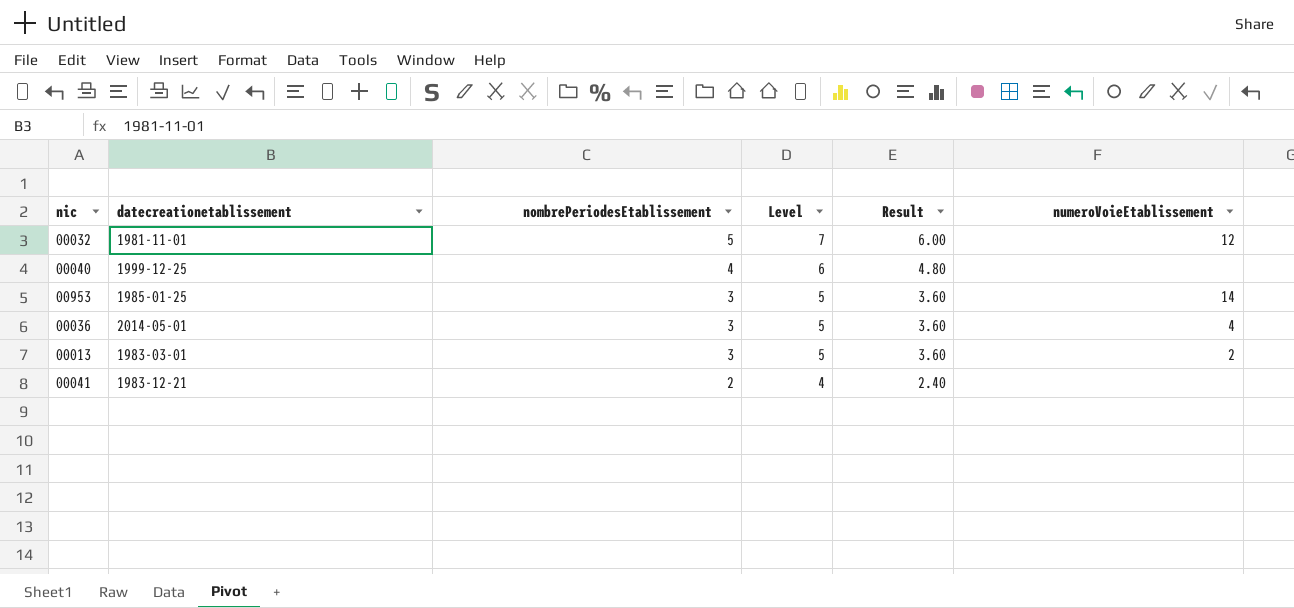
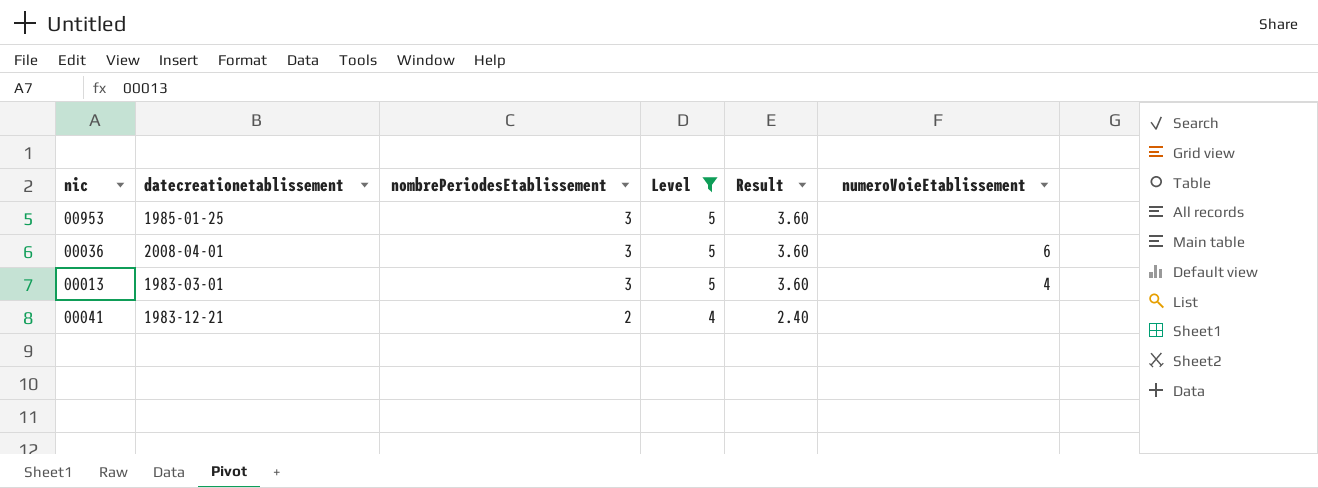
filter: none -> Level <= 5
00953 | numeroVoieEtablissement: 14 -> none
00036 | datecreationetablissement: 2014-05-01 -> 2008-04-01
00036 | numeroVoieEtablissement: 4 -> 6
00013 | numeroVoieEtablissement: 2 -> 4

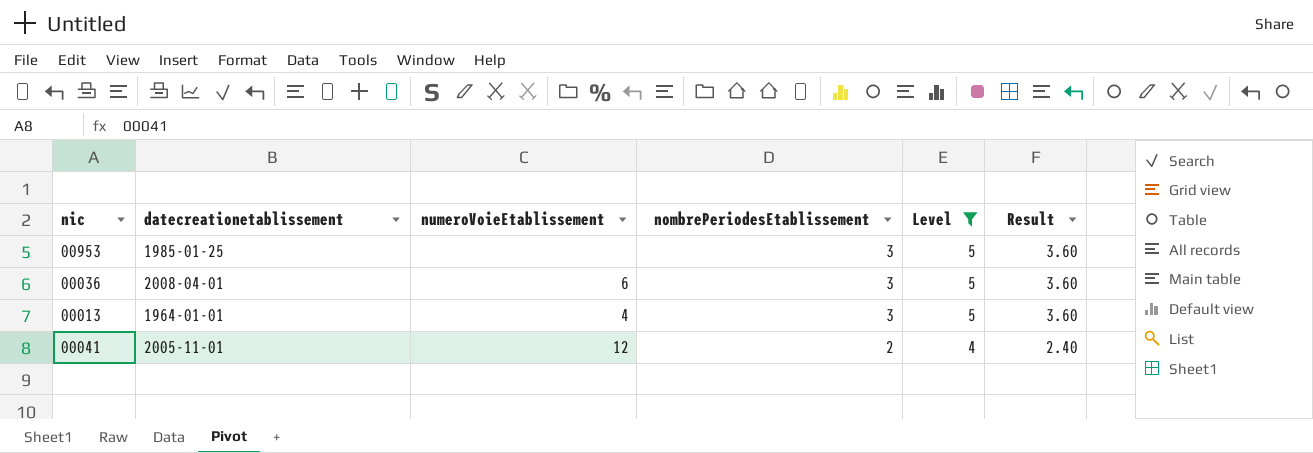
column numeroVoieEtablissement | position: 6 -> 3
00013 | datecreationetablissement: 1983-03-01 -> 1964-01-01
00041 | datecreationetablissement: 1983-12-21 -> 2005-11-01
00041 | numeroVoieEtablissement: none -> 12

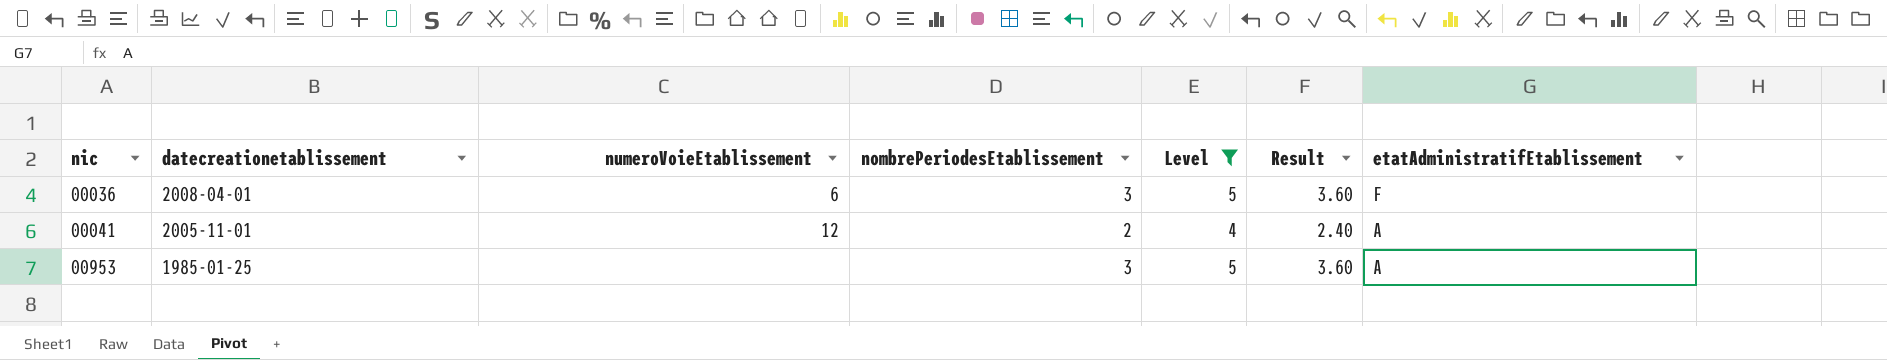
row order: nombrePeriodesEtablissement descending -> nic ascending
column etatAdministratifEtablissement | position: none -> 7
row 00013: 1964-01-01 | 4 | 3 | 5 | 3.60 -> none

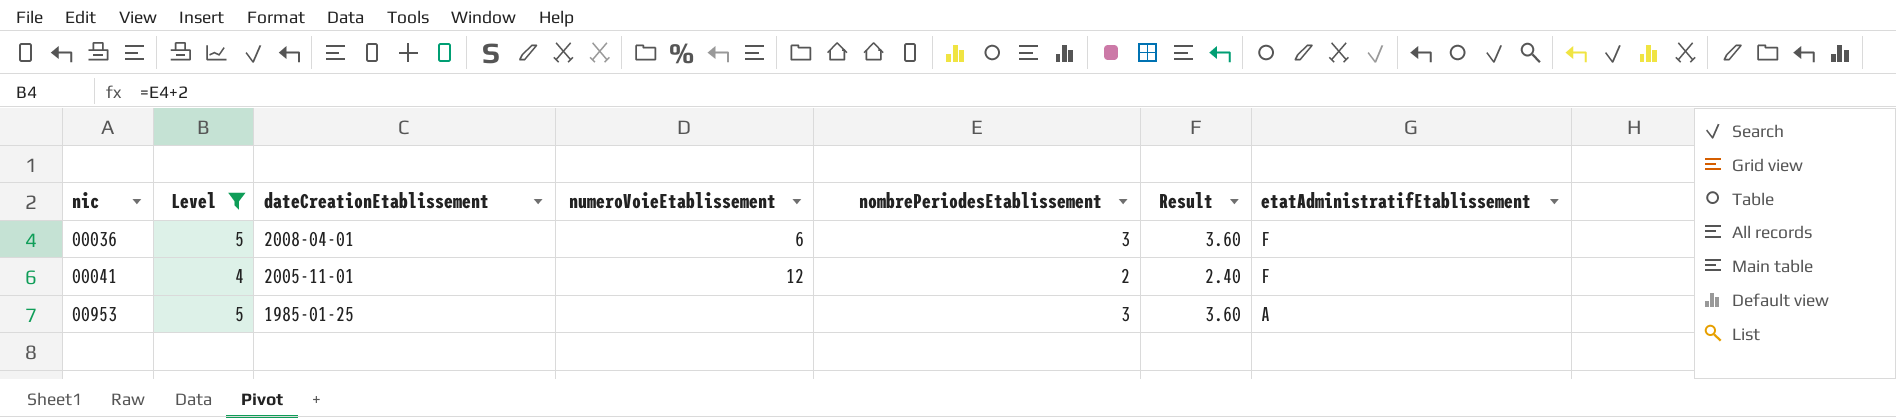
column Level | position: 5 -> 2
column name: datecreationetablissement -> dateCreationEtablissement
00041 | etatAdministratifEtablissement: A -> F

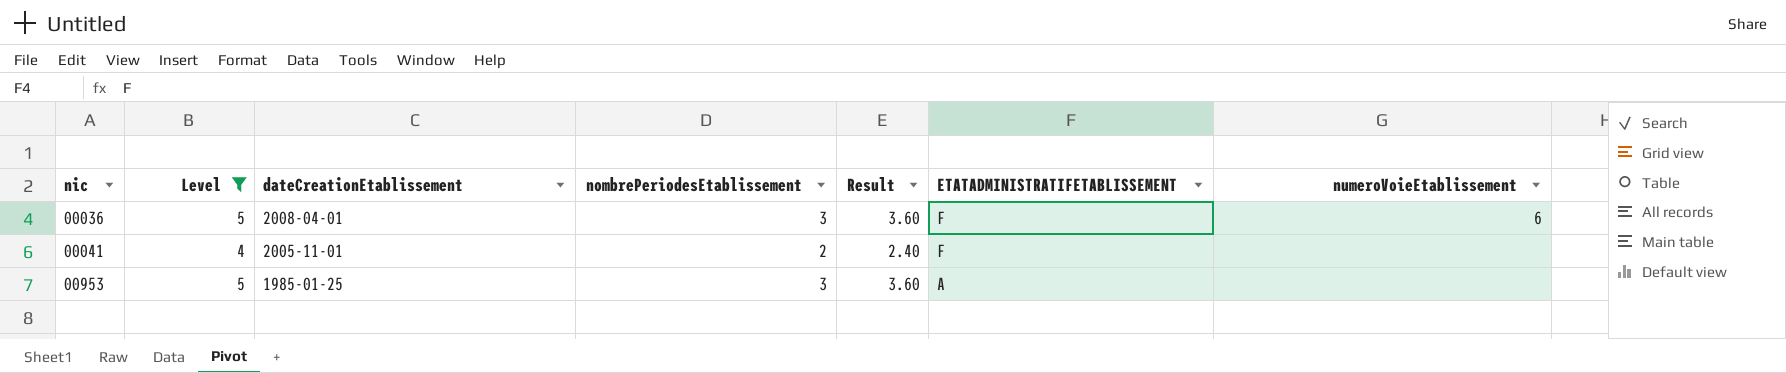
column name: etatAdministratifEtablissement -> ETATADMINISTRATIFETABLISSEMENT
column numeroVoieEtablissement | position: 4 -> 7
00041 | numeroVoieEtablissement: 12 -> none

